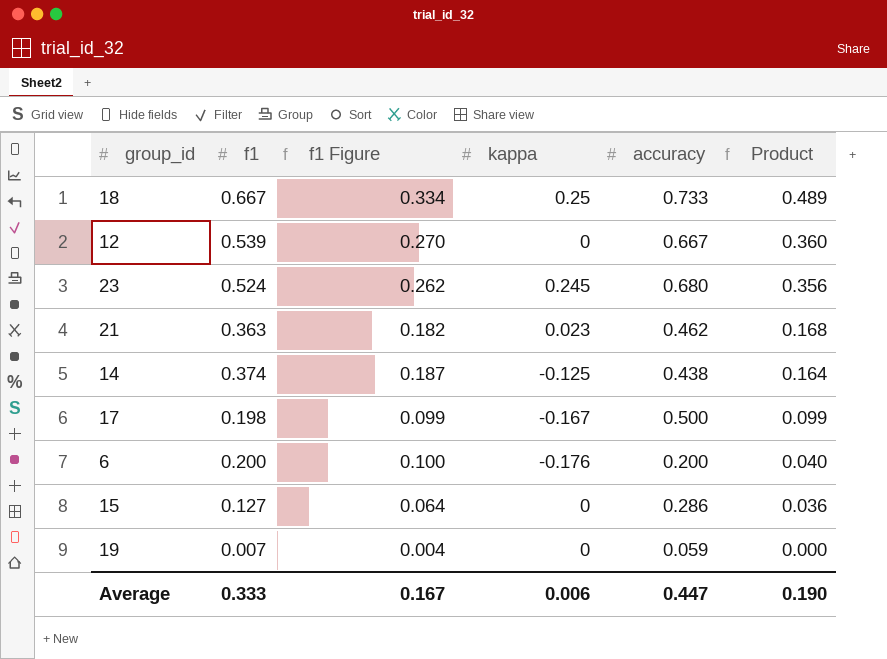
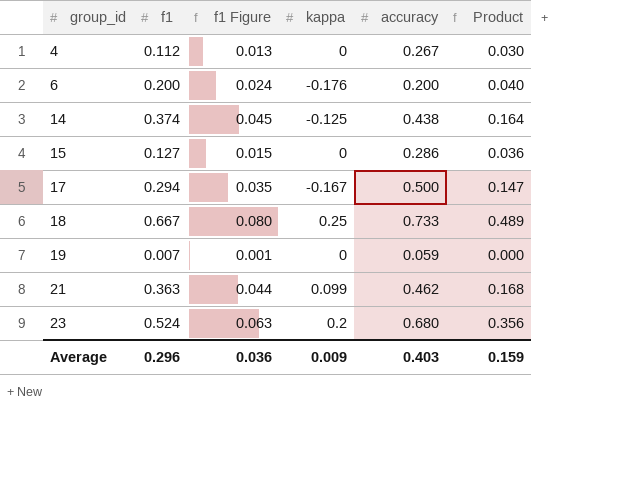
row order: Product descending -> group_id ascending
column f1 Figure | formula: [f1] * 0.5 -> [f1] * 0.12
row 12: 0.539 | 0.270 | 0 | 0.667 | 0.360 -> none
row 4: none -> 0.112 | 0.013 | 0 | 0.267 | 0.030
17 | f1: 0.198 -> 0.294
17 | Product: 0.099 -> 0.147
21 | kappa: 0.023 -> 0.099
23 | kappa: 0.245 -> 0.2
Average | f1: 0.333 -> 0.296
Average | f1 Figure: 0.167 -> 0.036
Average | kappa: 0.006 -> 0.009
Average | accuracy: 0.447 -> 0.403
Average | Product: 0.190 -> 0.159

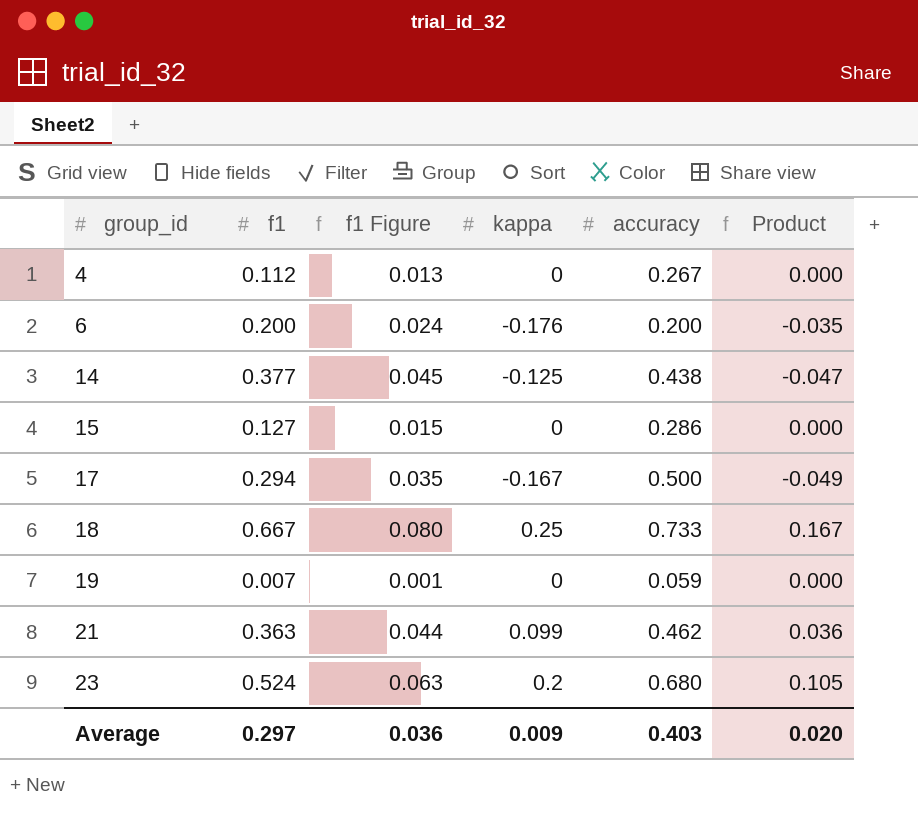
column Product | formula: [f1] * [accuracy] -> [f1] * [kappa]
14 | f1: 0.374 -> 0.377
Average | f1: 0.296 -> 0.297
Average | Product: 0.159 -> 0.020

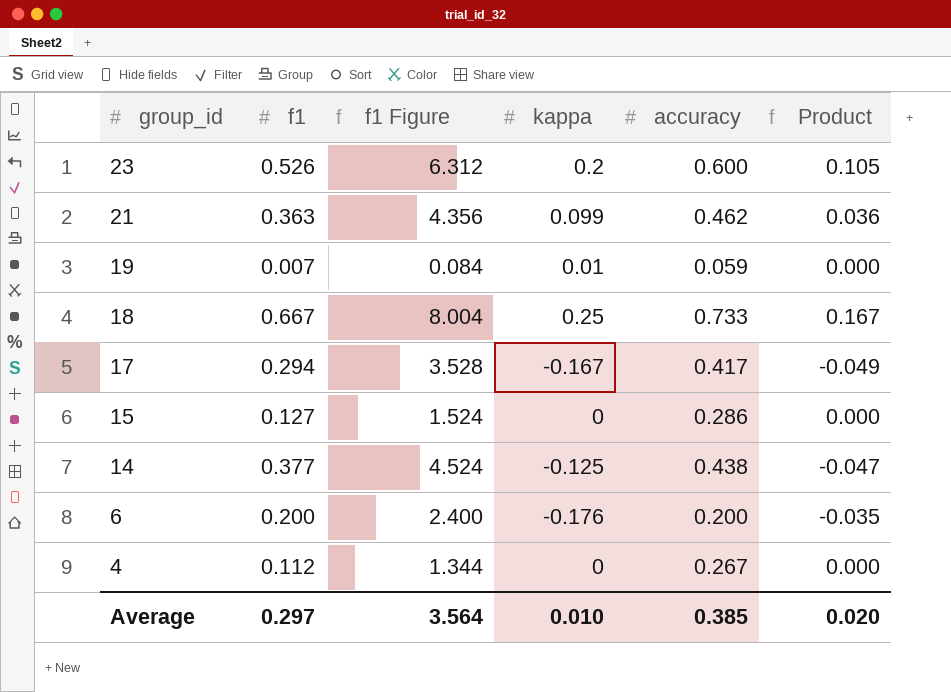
row order: group_id ascending -> group_id descending
column f1 Figure | formula: [f1] * 0.12 -> [f1] * 12
23 | f1: 0.524 -> 0.526
23 | accuracy: 0.680 -> 0.600
19 | kappa: 0 -> 0.01
17 | accuracy: 0.500 -> 0.417
Average | f1 Figure: 0.036 -> 3.564
Average | kappa: 0.009 -> 0.010
Average | accuracy: 0.403 -> 0.385

